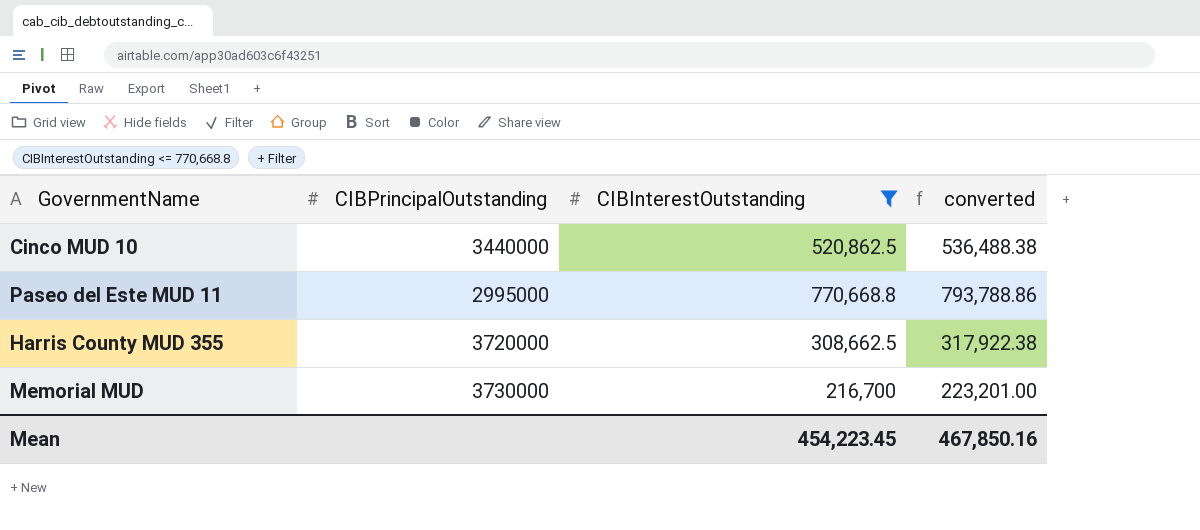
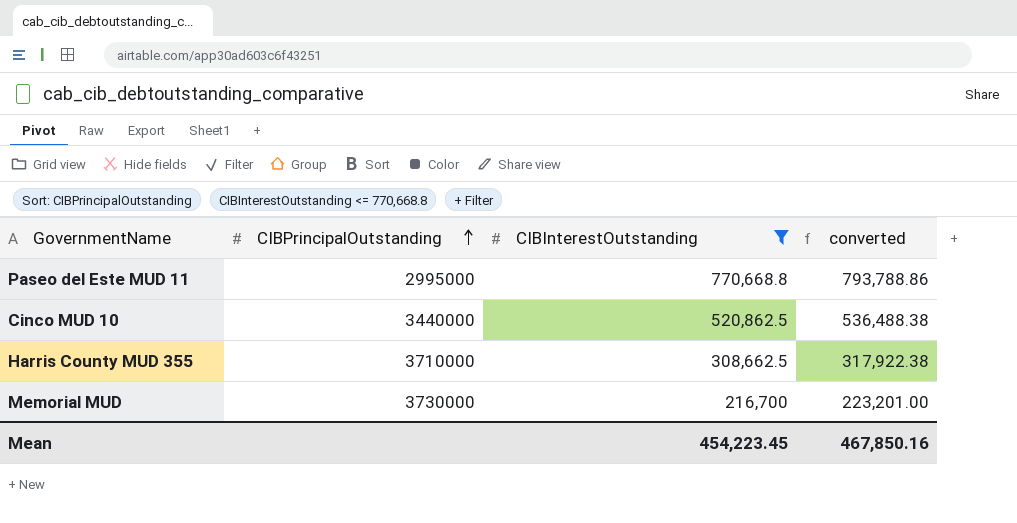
row order: none -> CIBPrincipalOutstanding ascending
Harris County MUD 355 | CIBPrincipalOutstanding: 3720000 -> 3710000

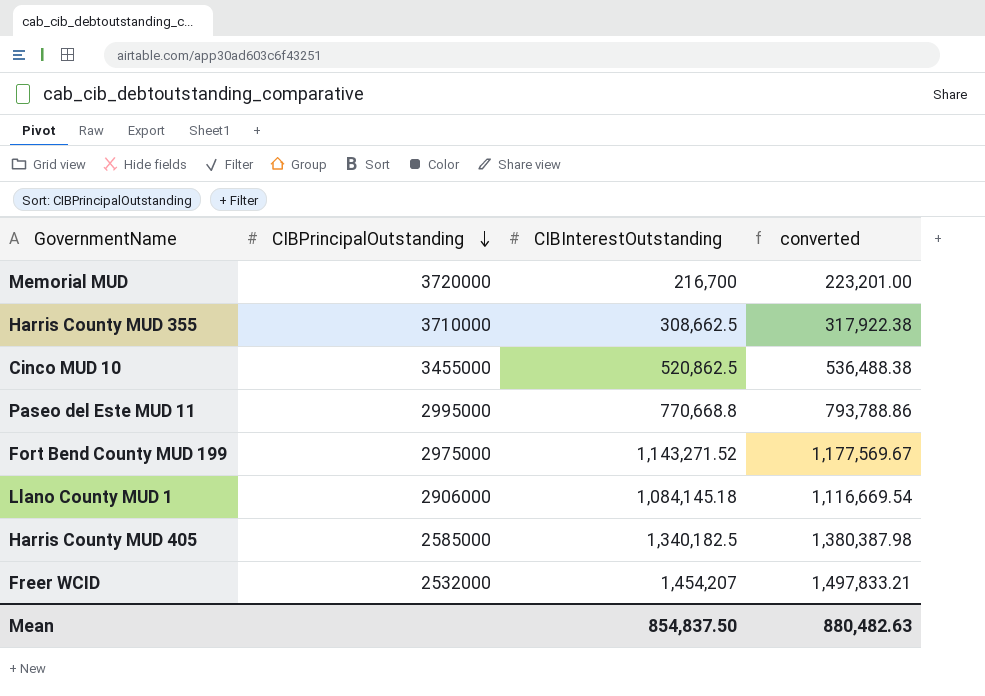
filter: CIBInterestOutstanding <= 770,668.8 -> none
row order: CIBPrincipalOutstanding ascending -> CIBPrincipalOutstanding descending
Memorial MUD | CIBPrincipalOutstanding: 3730000 -> 3720000
Cinco MUD 10 | CIBPrincipalOutstanding: 3440000 -> 3455000
Mean | CIBInterestOutstanding: 454,223.45 -> 854,837.50
Mean | converted: 467,850.16 -> 880,482.63

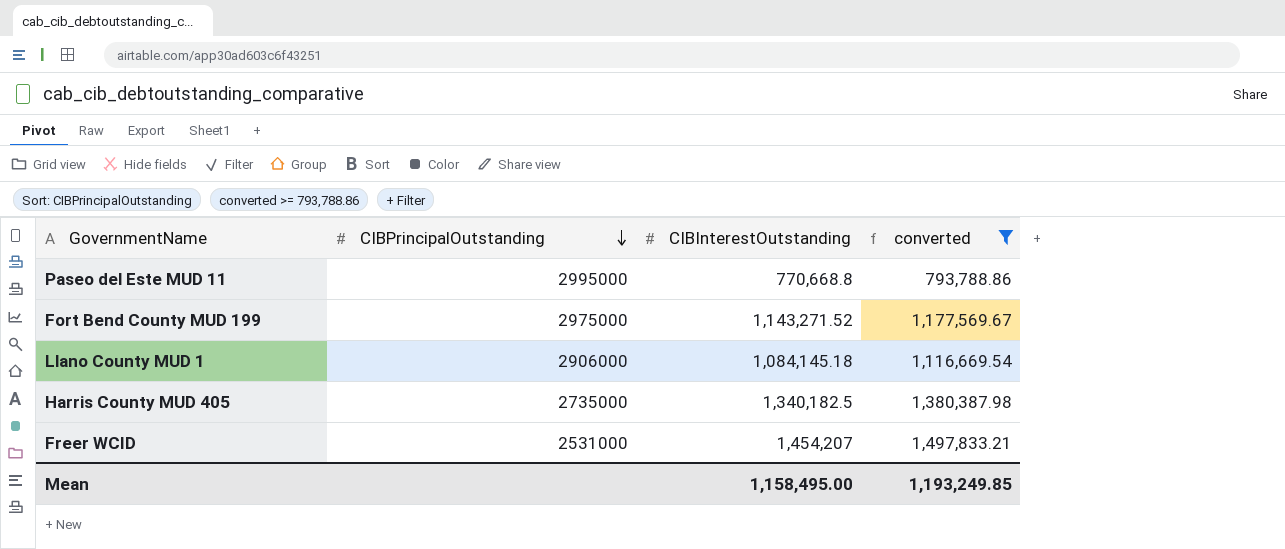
filter: none -> converted >= 793,788.86
Harris County MUD 405 | CIBPrincipalOutstanding: 2585000 -> 2735000
Freer WCID | CIBPrincipalOutstanding: 2532000 -> 2531000
Mean | CIBInterestOutstanding: 854,837.50 -> 1,158,495.00
Mean | converted: 880,482.63 -> 1,193,249.85

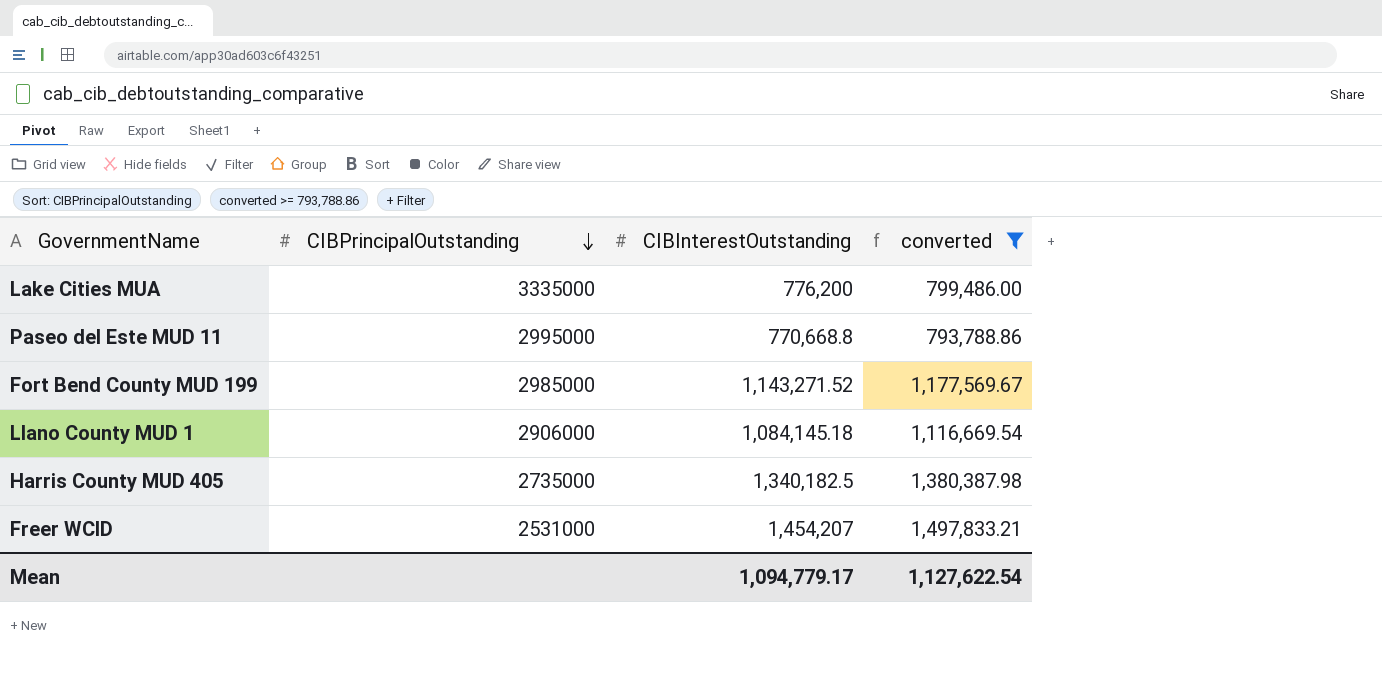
row Lake Cities MUA: none -> 3335000 | 776,200 | 799,486.00
Fort Bend County MUD 199 | CIBPrincipalOutstanding: 2975000 -> 2985000
Mean | CIBInterestOutstanding: 1,158,495.00 -> 1,094,779.17
Mean | converted: 1,193,249.85 -> 1,127,622.54

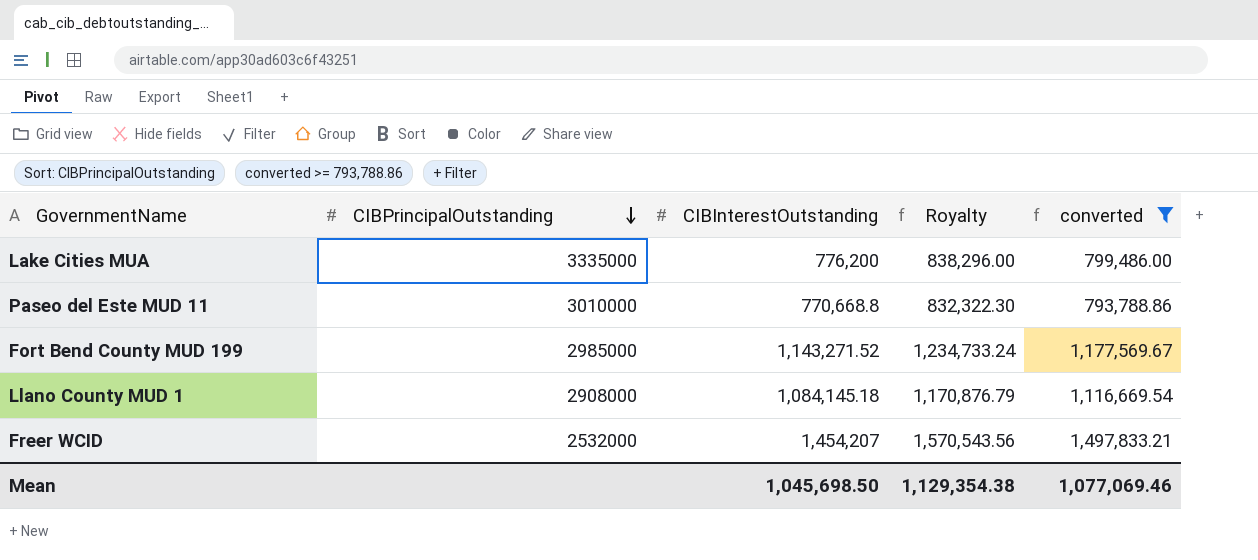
column Royalty | formula: none -> [CIBInterestOutstanding] * 1.08
row Harris County MUD 405: 2735000 | 1,340,182.5 | 1,380,387.98 -> none
Paseo del Este MUD 11 | CIBPrincipalOutstanding: 2995000 -> 3010000
Llano County MUD 1 | CIBPrincipalOutstanding: 2906000 -> 2908000
Freer WCID | CIBPrincipalOutstanding: 2531000 -> 2532000
Mean | CIBInterestOutstanding: 1,094,779.17 -> 1,045,698.50
Mean | converted: 1,127,622.54 -> 1,077,069.46

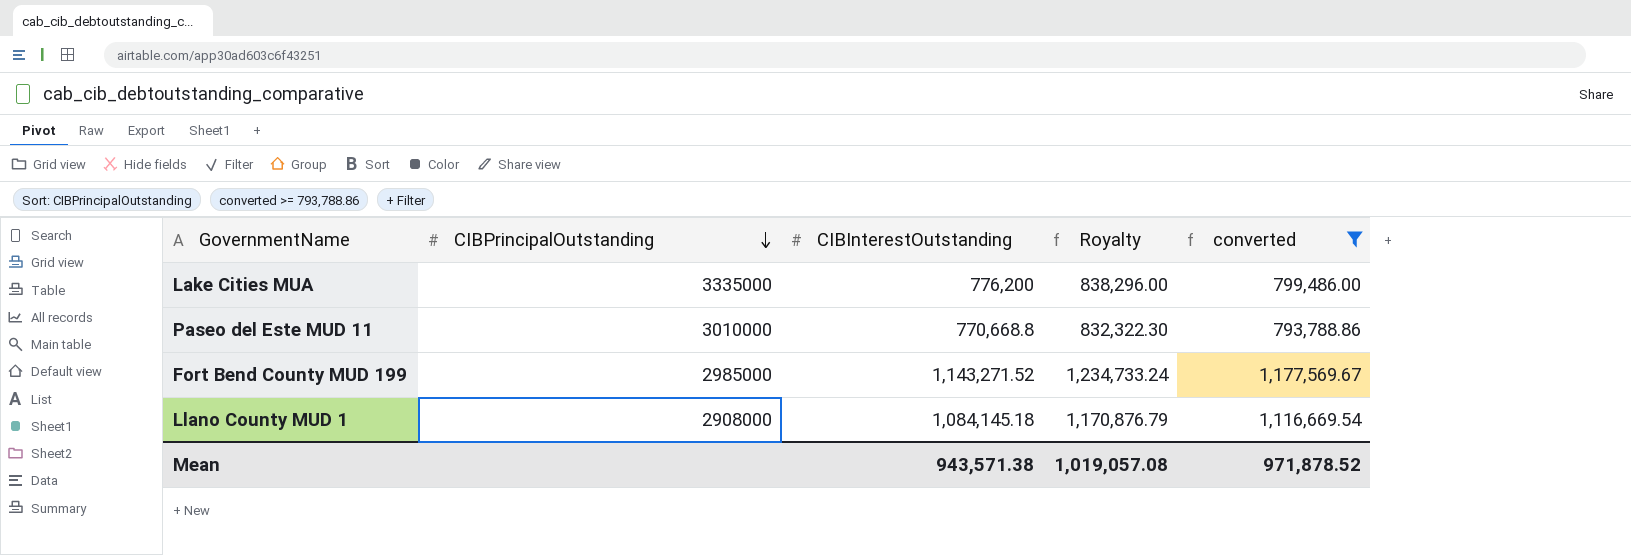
row Freer WCID: 2532000 | 1,454,207 | 1,570,543.56 | 1,497,833.21 -> none
Mean | CIBInterestOutstanding: 1,045,698.50 -> 943,571.38
Mean | Royalty: 1,129,354.38 -> 1,019,057.08
Mean | converted: 1,077,069.46 -> 971,878.52

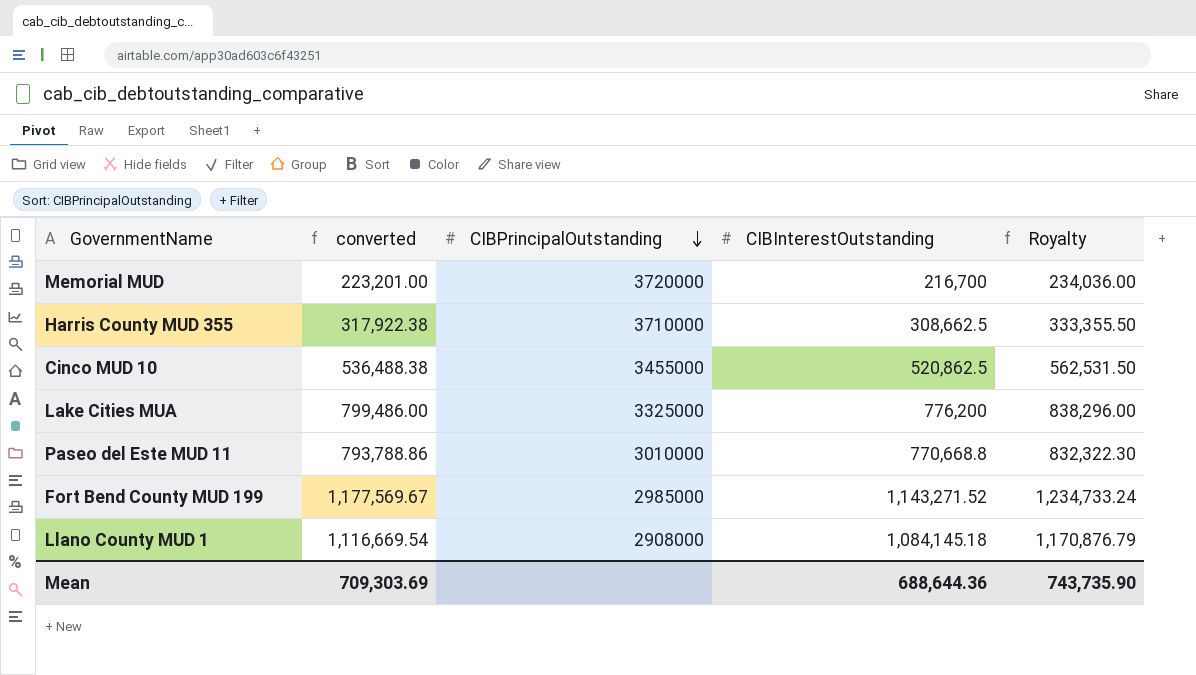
filter: converted >= 793,788.86 -> none
column converted | position: 5 -> 2
Lake Cities MUA | CIBPrincipalOutstanding: 3335000 -> 3325000
Mean | converted: 971,878.52 -> 709,303.69
Mean | CIBInterestOutstanding: 943,571.38 -> 688,644.36
Mean | Royalty: 1,019,057.08 -> 743,735.90

